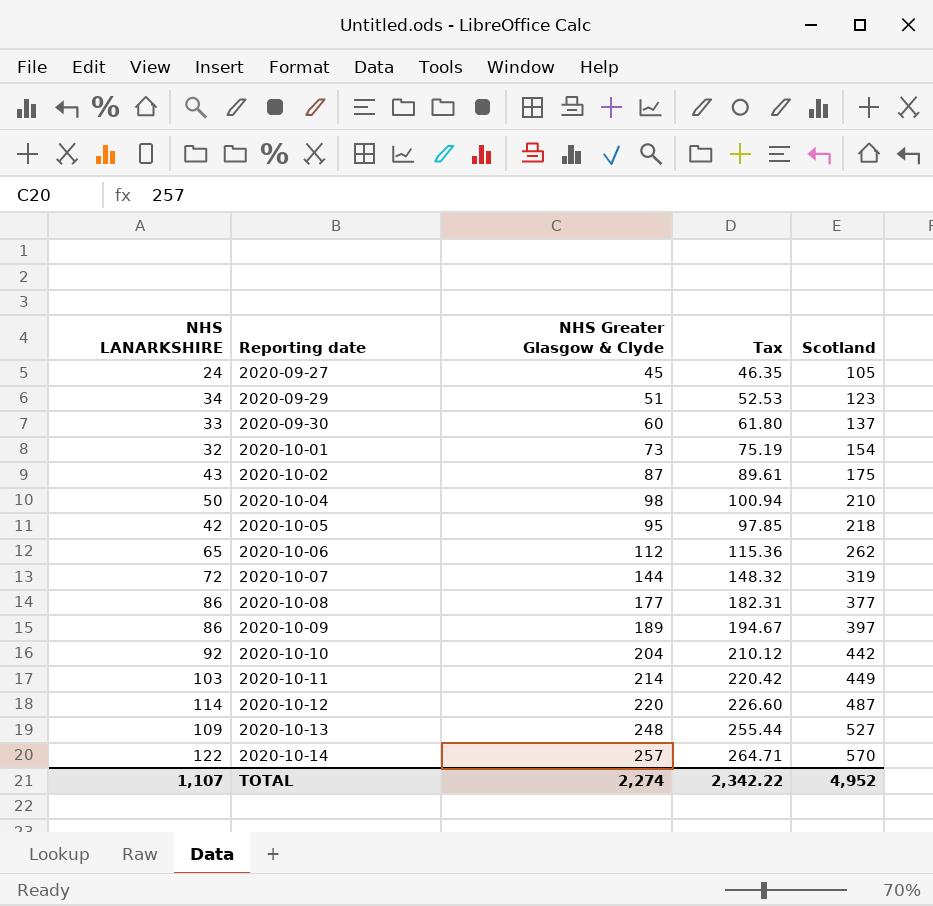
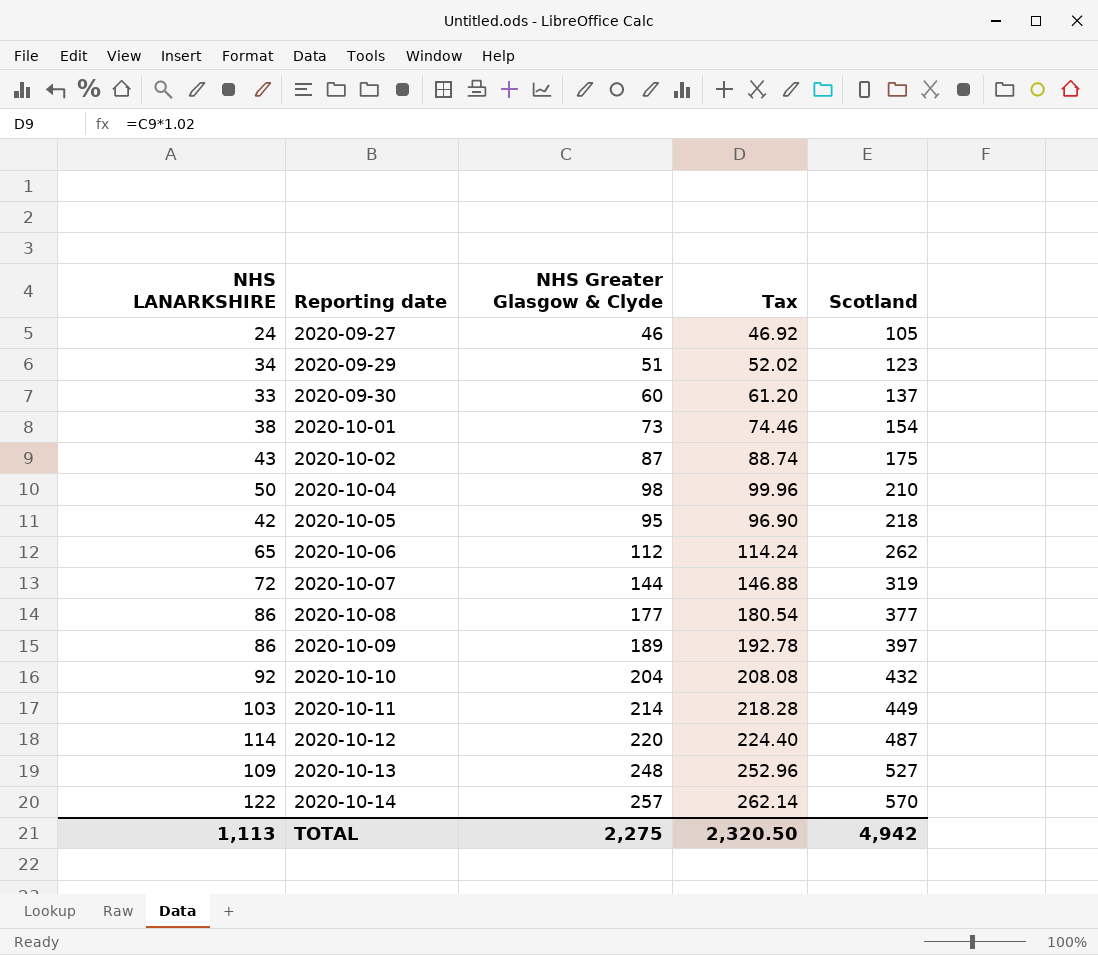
column Tax | formula: [NHS Greater Glasgow & Clyde] * 1.03 -> [NHS Greater Glasgow & Clyde] * 1.02
2020-09-27 | NHS Greater Glasgow & Clyde: 45 -> 46
2020-10-01 | NHS LANARKSHIRE: 32 -> 38
2020-10-10 | Scotland: 442 -> 432
TOTAL | NHS LANARKSHIRE: 1,107 -> 1,113
TOTAL | NHS Greater Glasgow & Clyde: 2,274 -> 2,275
TOTAL | Tax: 2,342.22 -> 2,320.50
TOTAL | Scotland: 4,952 -> 4,942

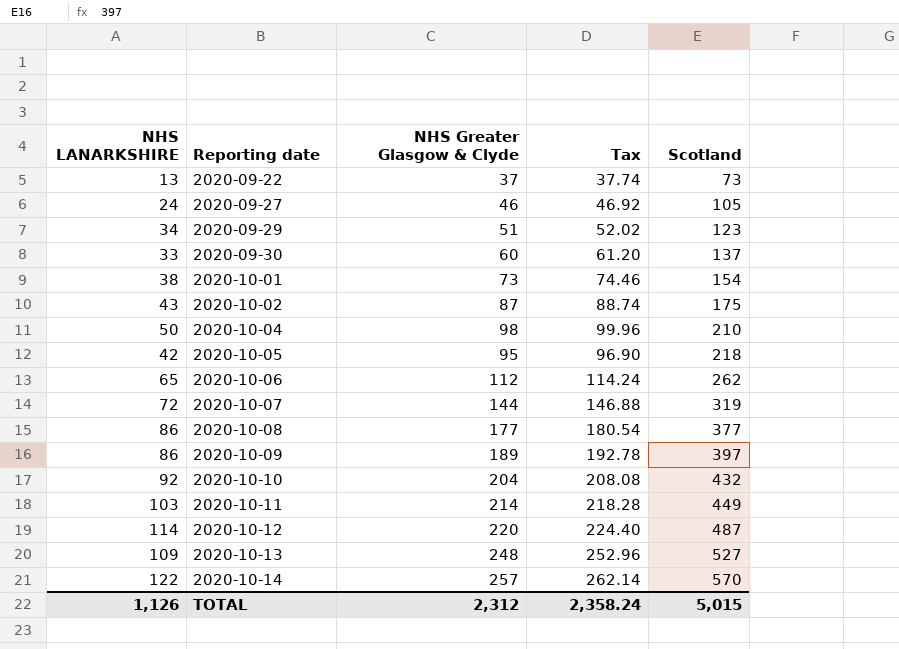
row 2020-09-22: none -> 13 | 37 | 37.74 | 73
TOTAL | NHS LANARKSHIRE: 1,113 -> 1,126
TOTAL | NHS Greater Glasgow & Clyde: 2,275 -> 2,312
TOTAL | Tax: 2,320.50 -> 2,358.24
TOTAL | Scotland: 4,942 -> 5,015

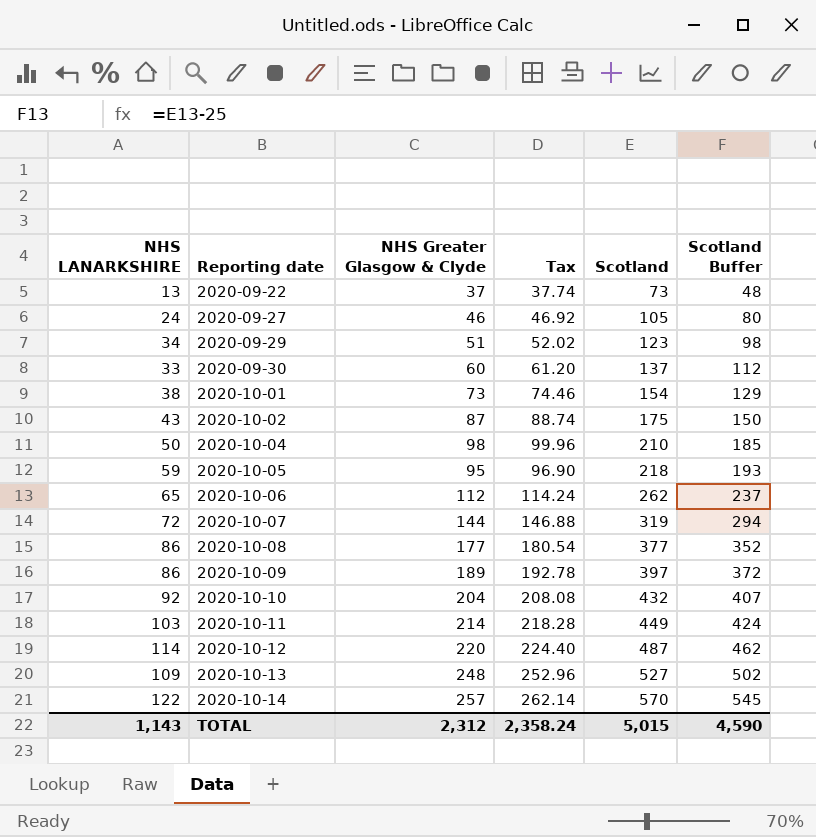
column Scotland Buffer | formula: none -> [Scotland] - 25
2020-10-05 | NHS LANARKSHIRE: 42 -> 59
TOTAL | NHS LANARKSHIRE: 1,126 -> 1,143

